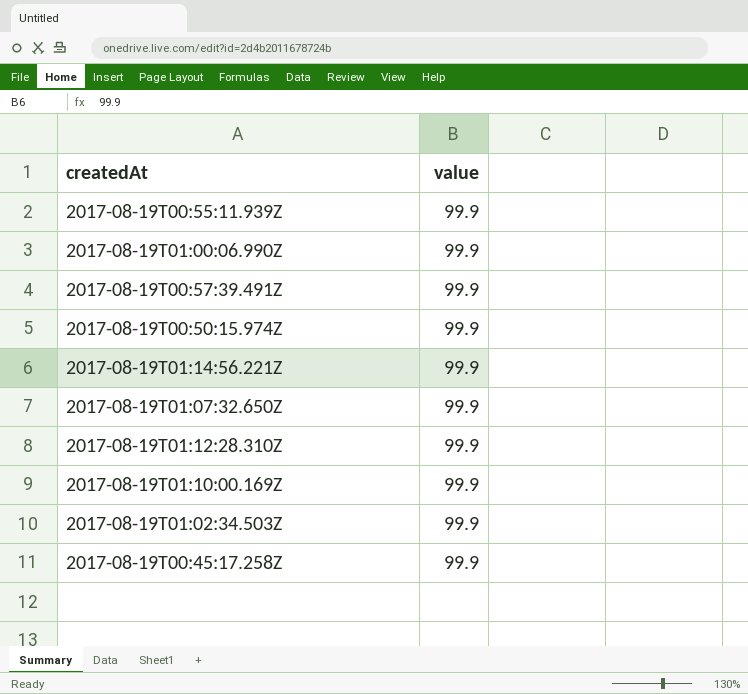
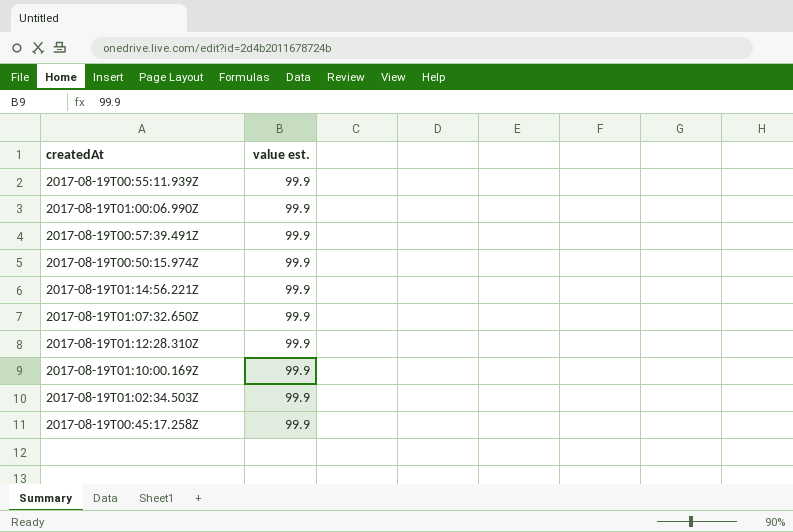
column name: value -> value est.

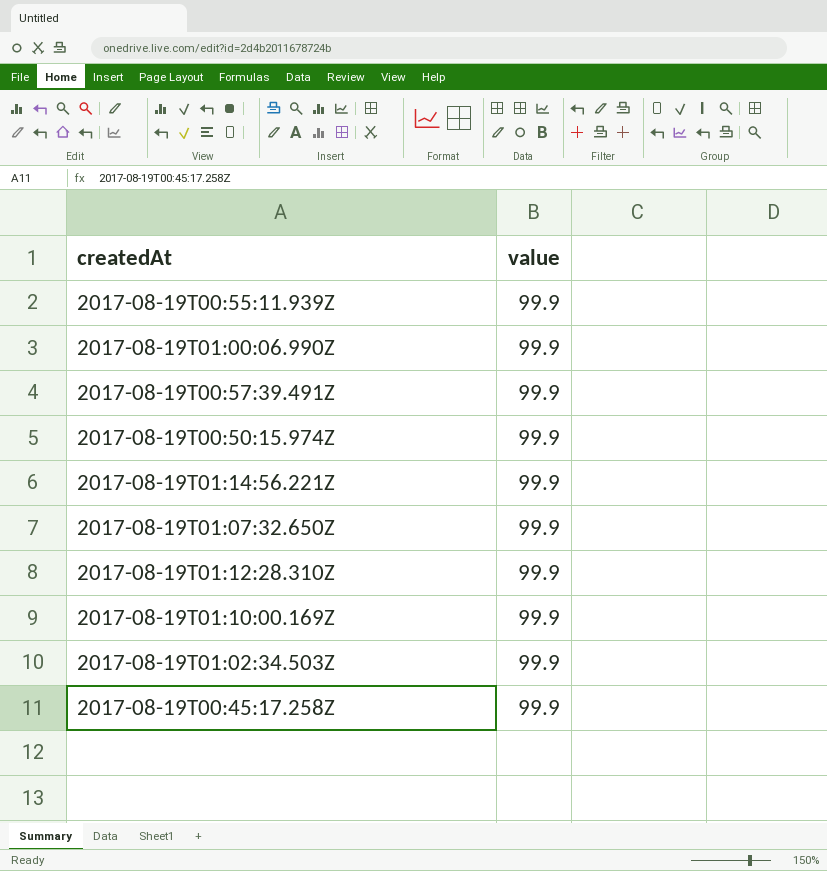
column name: value est. -> value

